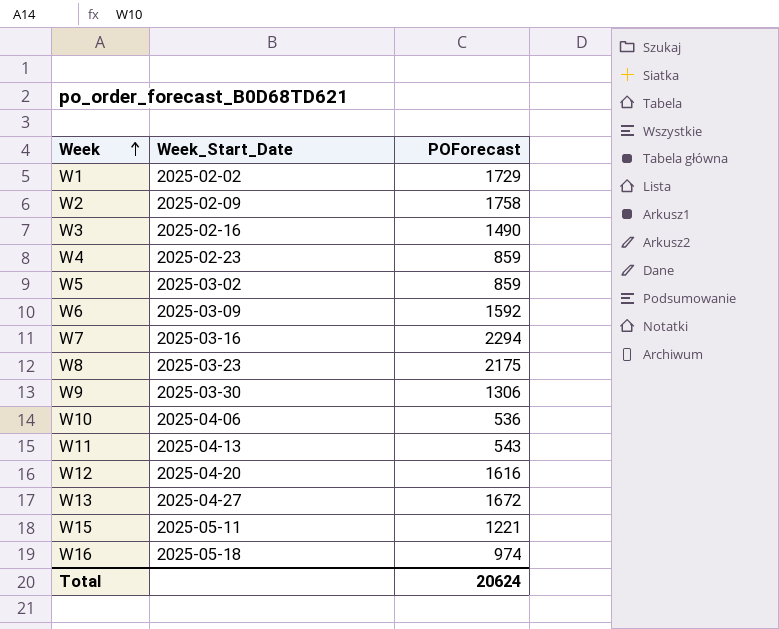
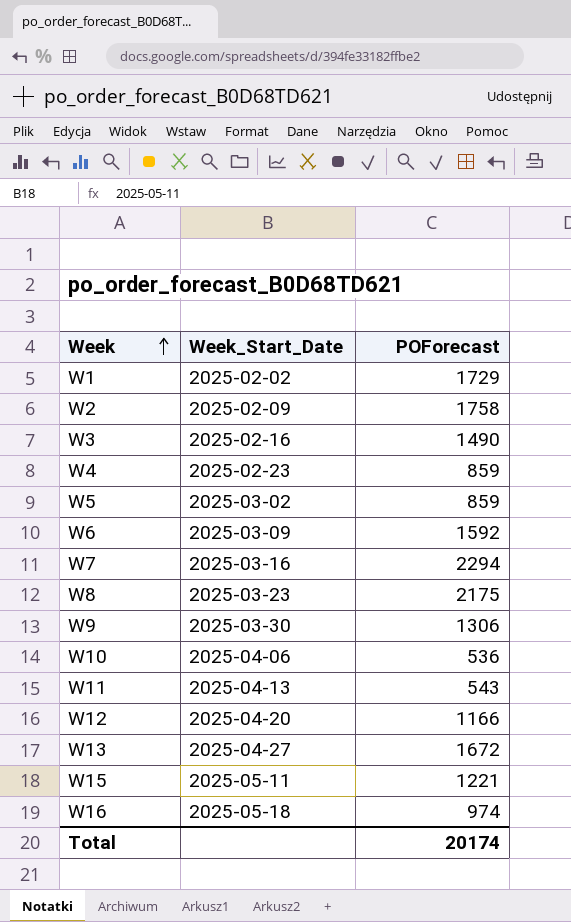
W12 | POForecast: 1616 -> 1166
Total | POForecast: 20624 -> 20174

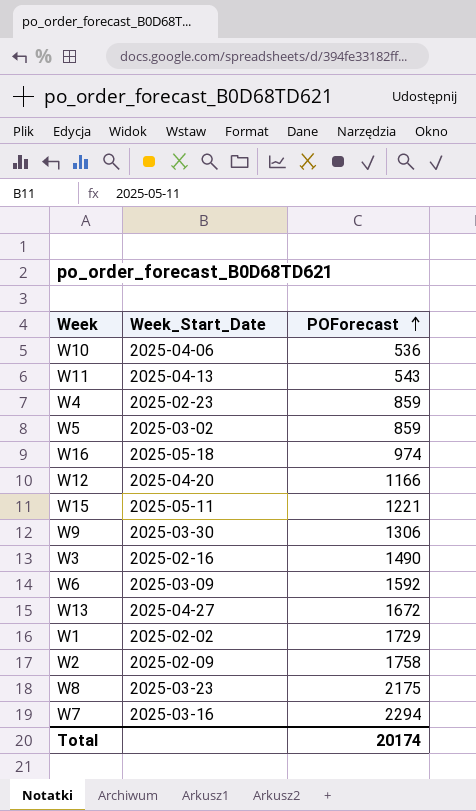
row order: Week ascending -> POForecast ascending

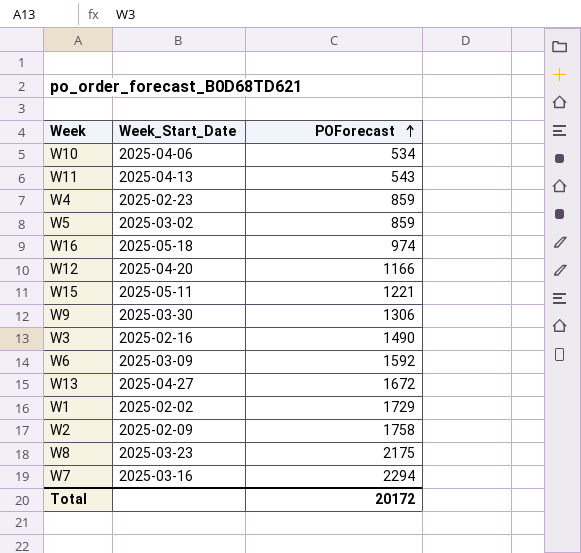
W10 | POForecast: 536 -> 534
Total | POForecast: 20174 -> 20172

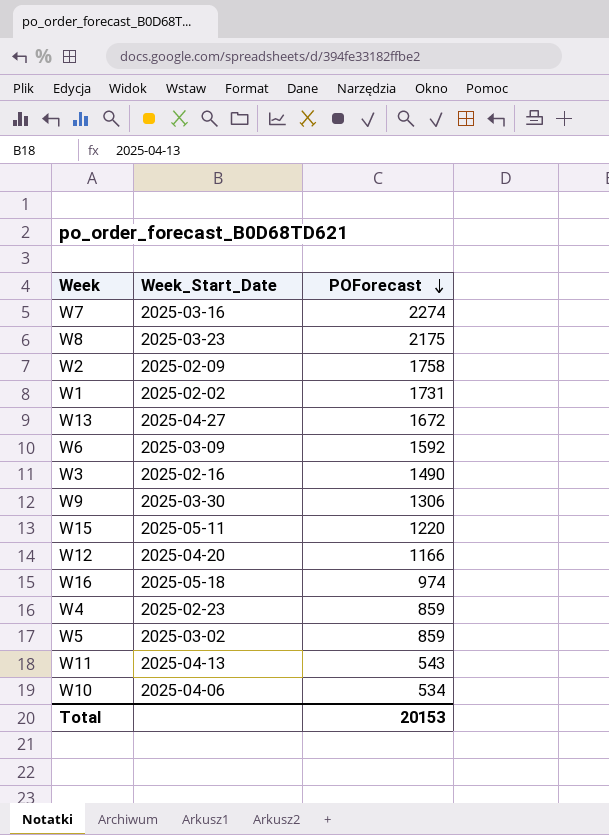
row order: POForecast ascending -> POForecast descending
W7 | POForecast: 2294 -> 2274
W1 | POForecast: 1729 -> 1731
W15 | POForecast: 1221 -> 1220
Total | POForecast: 20172 -> 20153

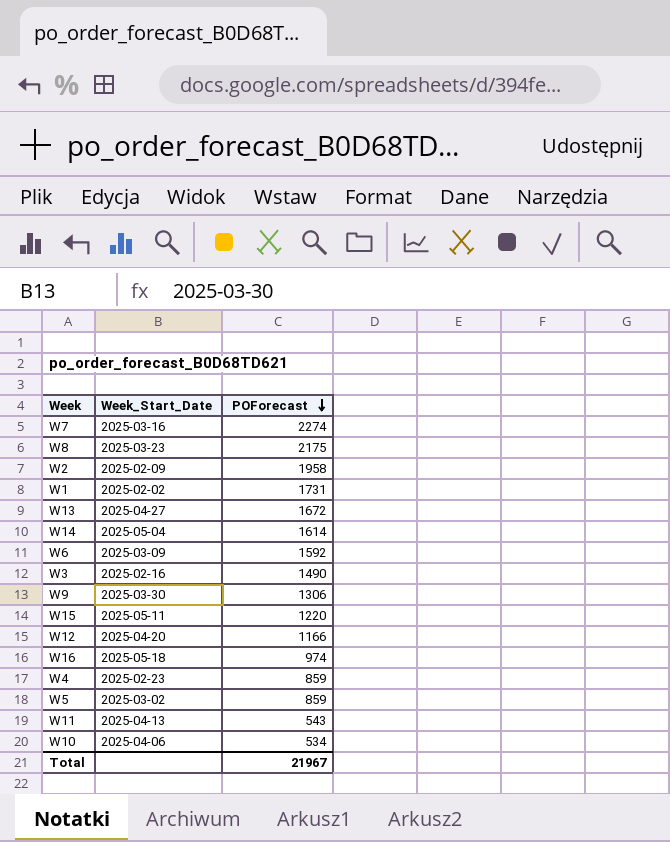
W2 | POForecast: 1758 -> 1958
row W14: none -> 2025-05-04 | 1614
Total | POForecast: 20153 -> 21967

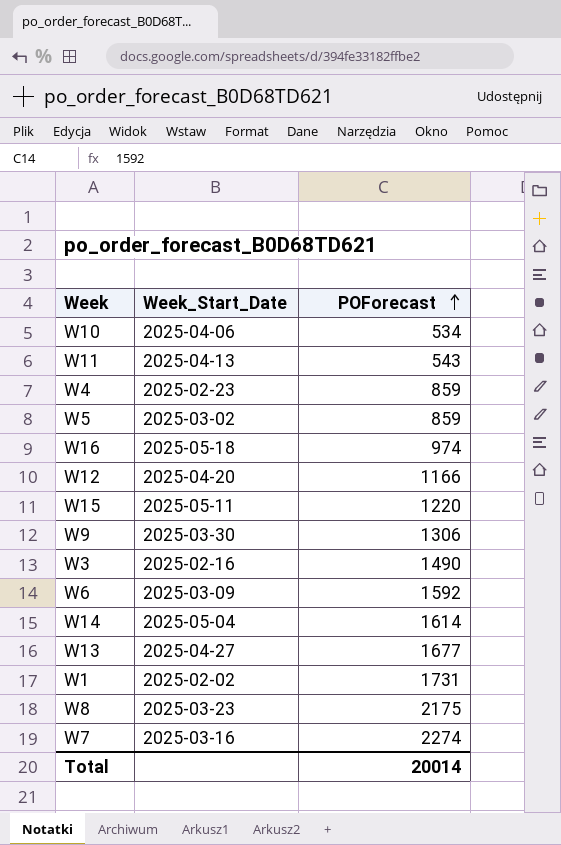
row order: POForecast descending -> POForecast ascending
row W2: 2025-02-09 | 1958 -> none
W13 | POForecast: 1672 -> 1677
Total | POForecast: 21967 -> 20014

